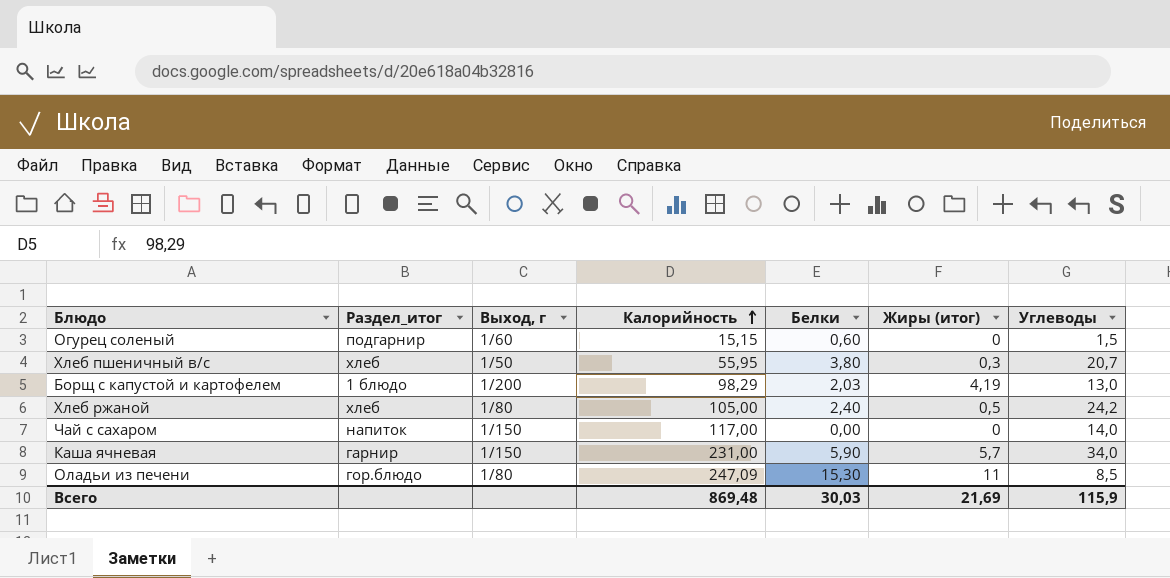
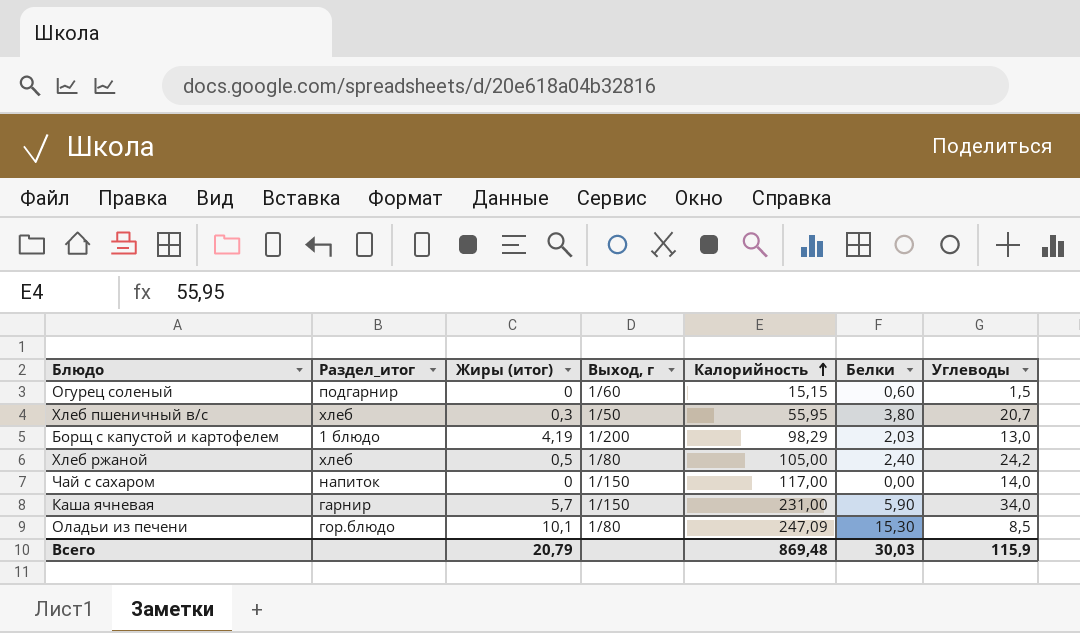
column Жиры (итог) | position: 6 -> 3
Оладьи из печени | Жиры (итог): 11 -> 10,1
Всего | Жиры (итог): 21,69 -> 20,79

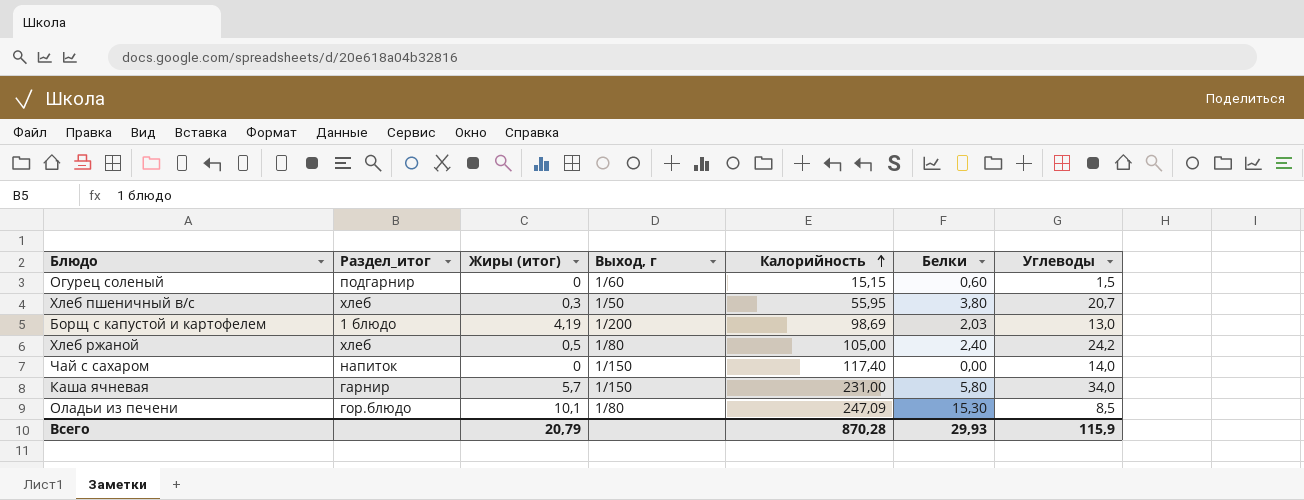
Борщ с капустой и картофелем | Калорийность: 98,29 -> 98,69
Чай с сахаром | Калорийность: 117,00 -> 117,40
Каша ячневая | Белки: 5,90 -> 5,80
Всего | Калорийность: 869,48 -> 870,28
Всего | Белки: 30,03 -> 29,93

